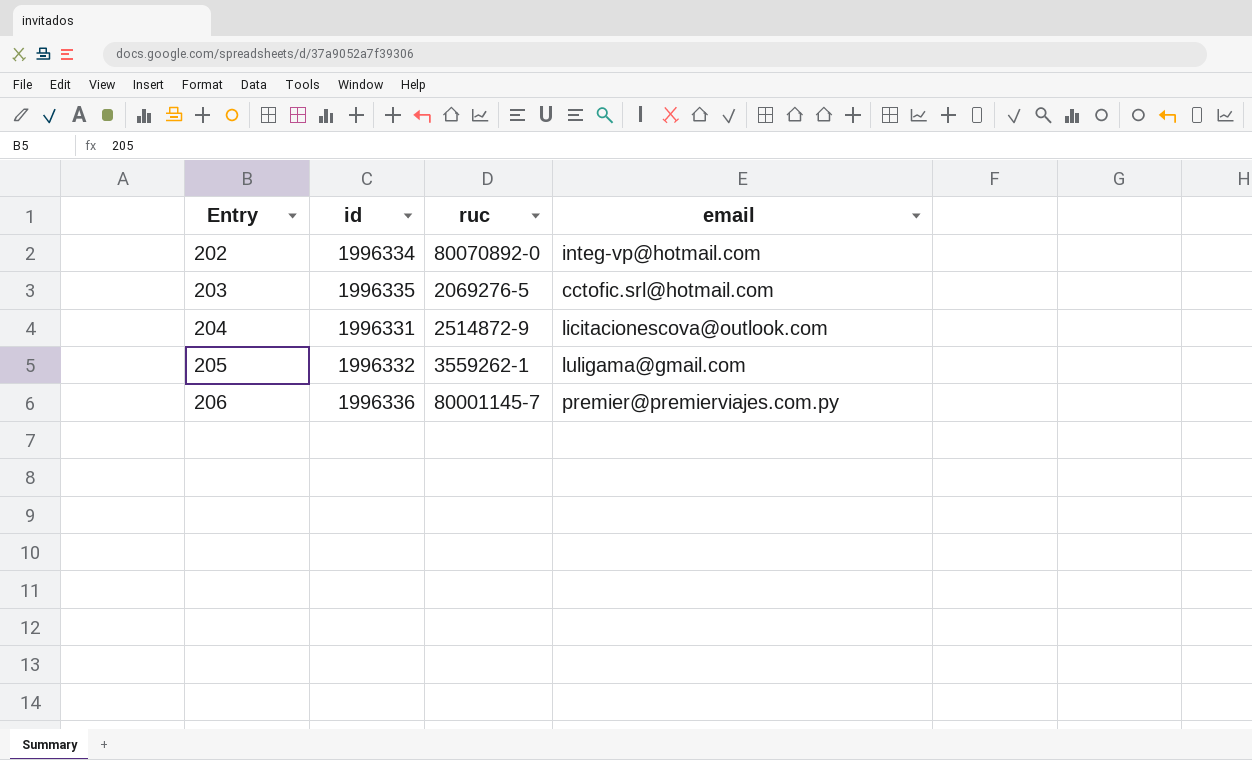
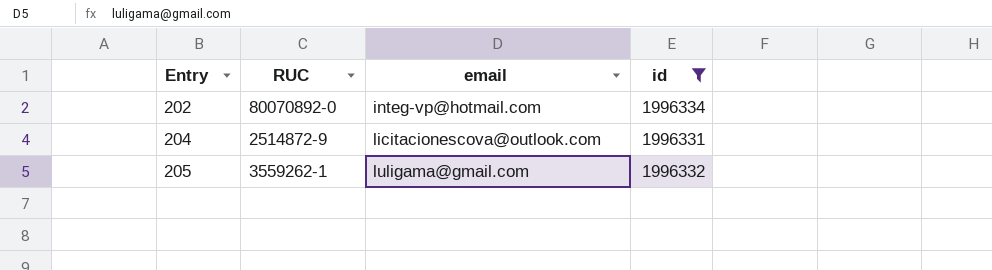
filter: none -> id <= 1996334
column name: ruc -> RUC
column id | position: 2 -> 4

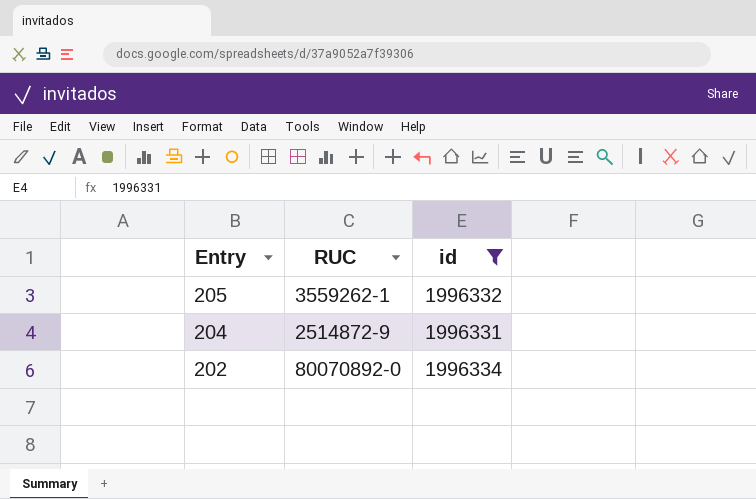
row order: Entry ascending -> Entry descending
column email | position: 3 -> none

